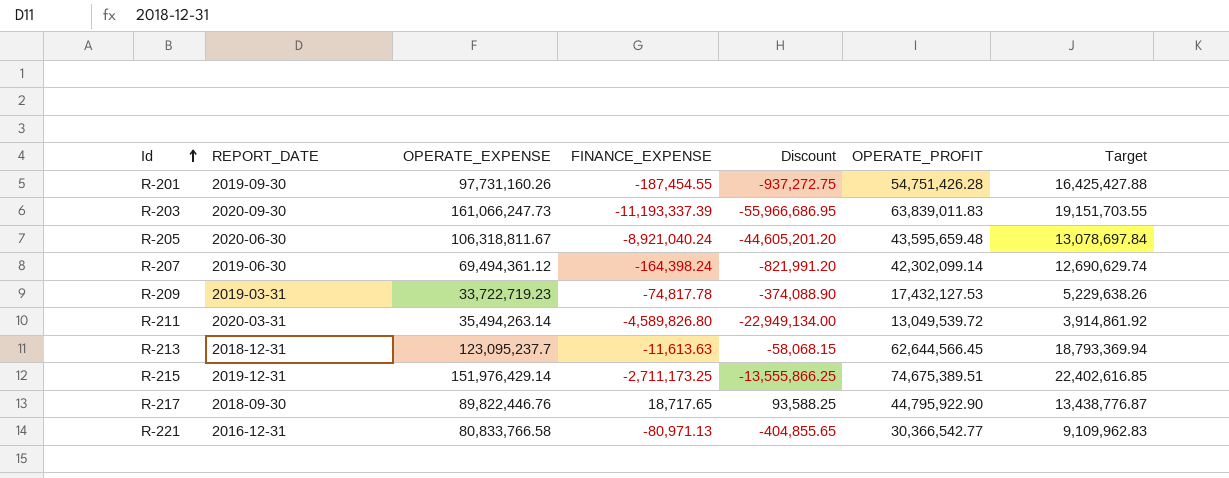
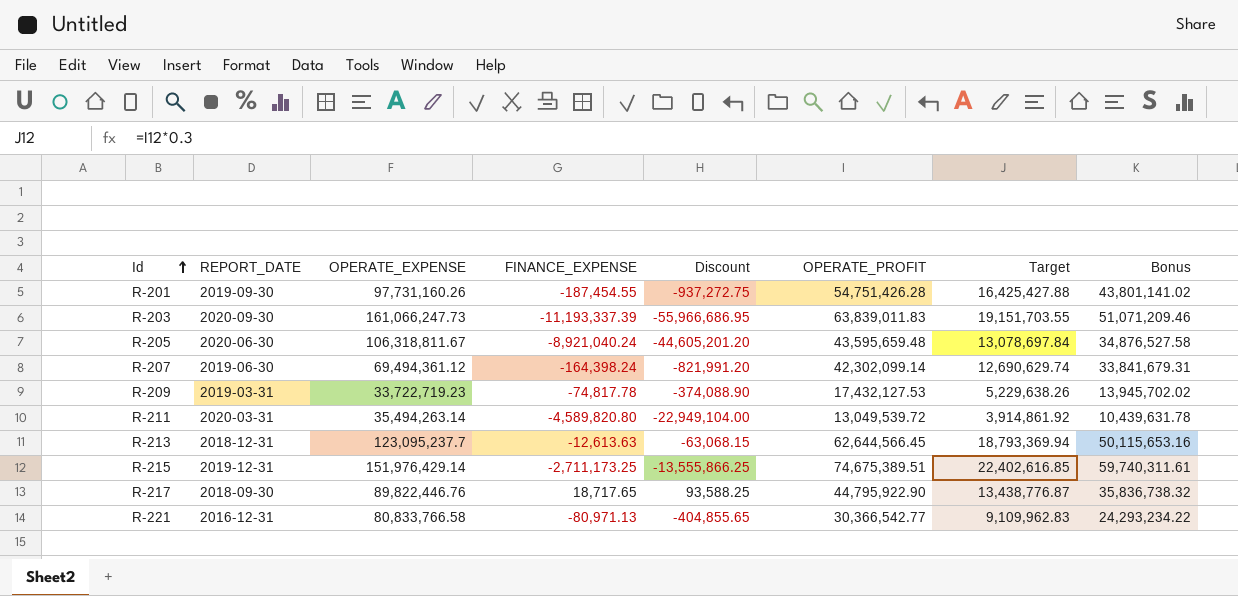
column Bonus | formula: none -> [OPERATE_PROFIT] * 0.8
R-211 | FINANCE_EXPENSE: -4,589,826.80 -> -4,589,820.80
R-211 | Discount: -22,949,134.00 -> -22,949,104.00
R-213 | FINANCE_EXPENSE: -11,613.63 -> -12,613.63
R-213 | Discount: -58,068.15 -> -63,068.15

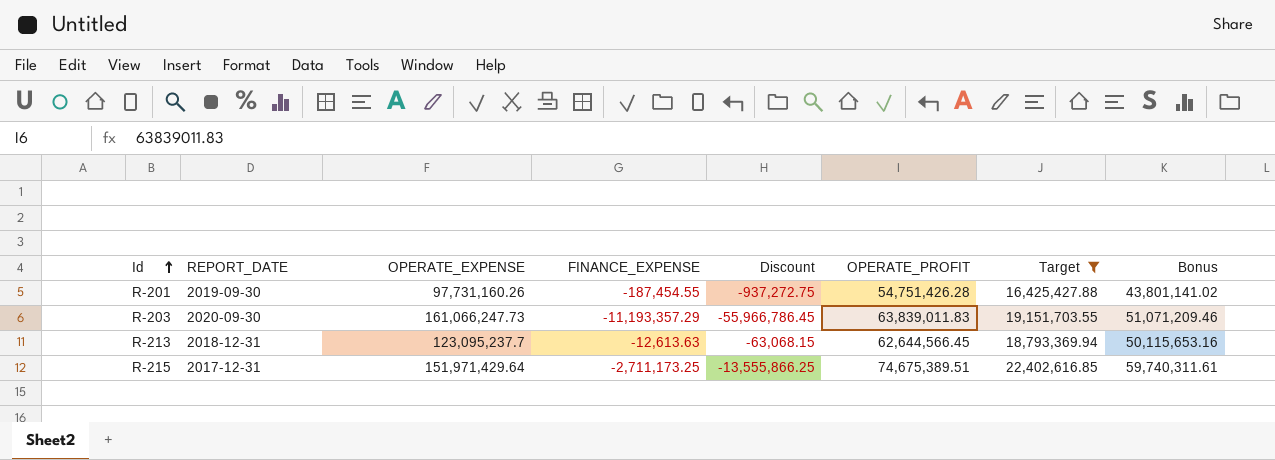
filter: none -> Target >= 16,425,427.88
R-203 | FINANCE_EXPENSE: -11,193,337.39 -> -11,193,357.29
R-203 | Discount: -55,966,686.95 -> -55,966,786.45
R-215 | REPORT_DATE: 2019-12-31 -> 2017-12-31
R-215 | OPERATE_EXPENSE: 151,976,429.14 -> 151,971,429.64

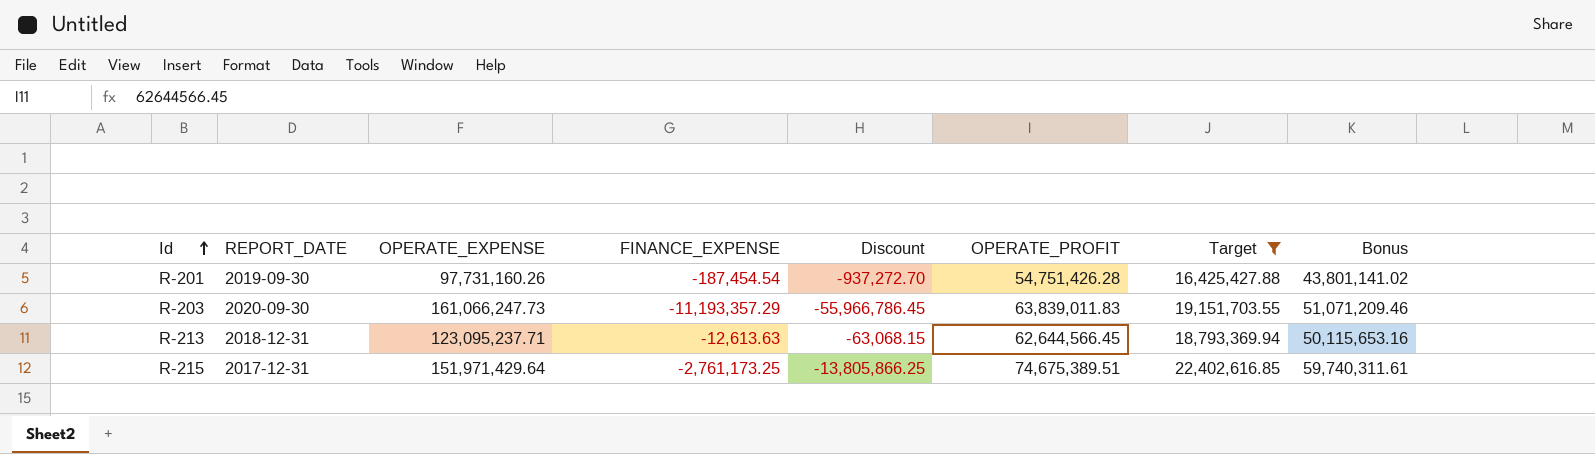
R-201 | FINANCE_EXPENSE: -187,454.55 -> -187,454.54
R-201 | Discount: -937,272.75 -> -937,272.70
R-213 | OPERATE_EXPENSE: 123,095,237.7 -> 123,095,237.71
R-215 | FINANCE_EXPENSE: -2,711,173.25 -> -2,761,173.25
R-215 | Discount: -13,555,866.25 -> -13,805,866.25

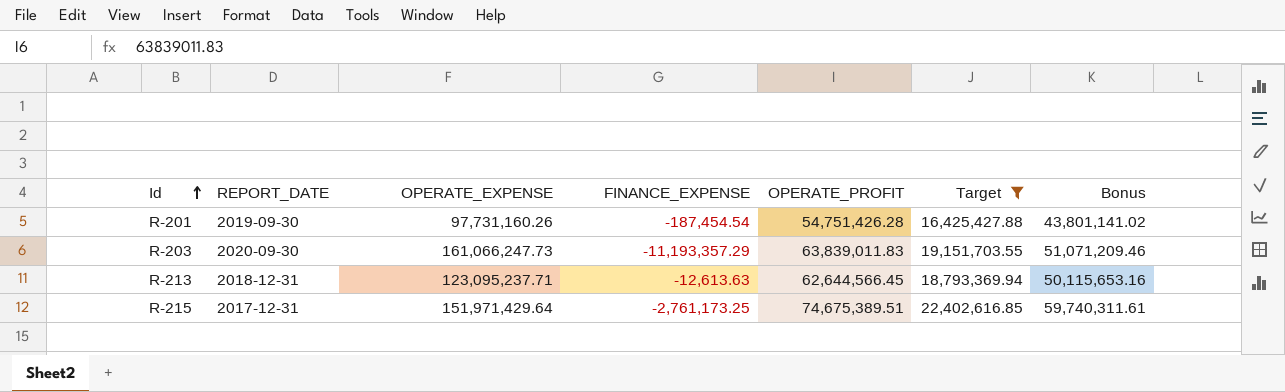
column Discount | formula: [FINANCE_EXPENSE] * 5 -> none

